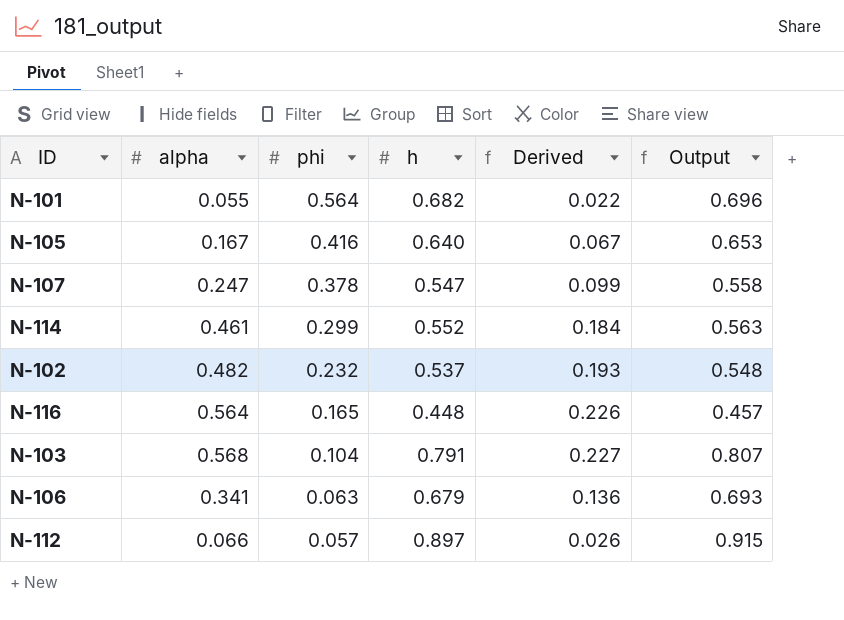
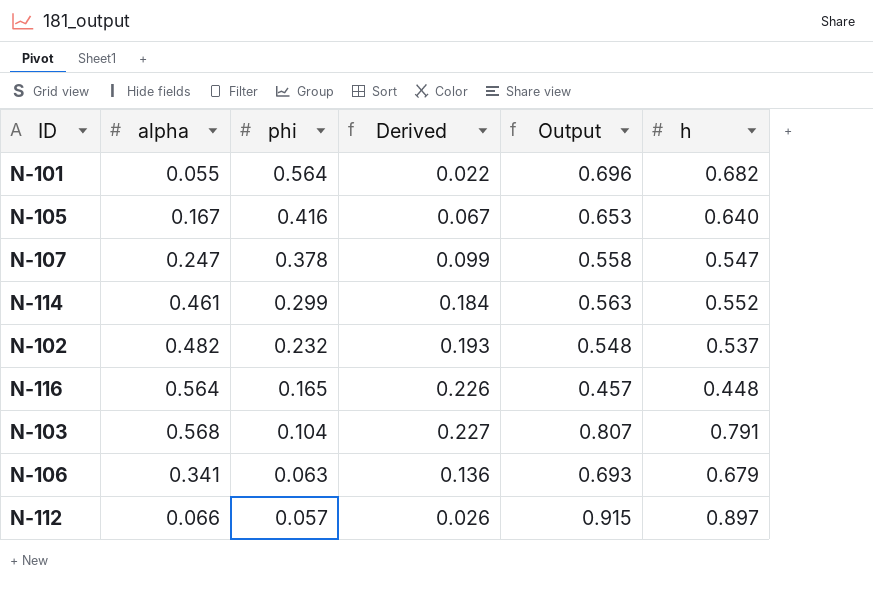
column h | position: 4 -> 6

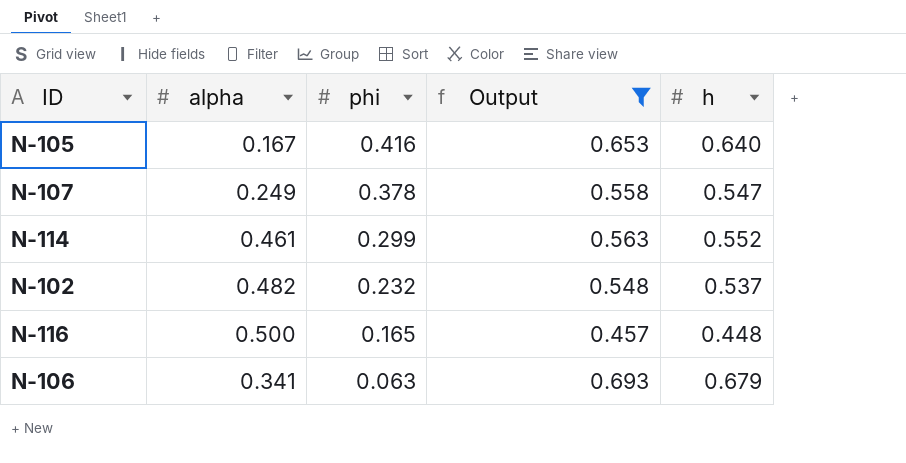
filter: none -> Output <= 0.693
column Derived | formula: [alpha] * 0.4 -> none
N-107 | alpha: 0.247 -> 0.249
N-116 | alpha: 0.564 -> 0.500

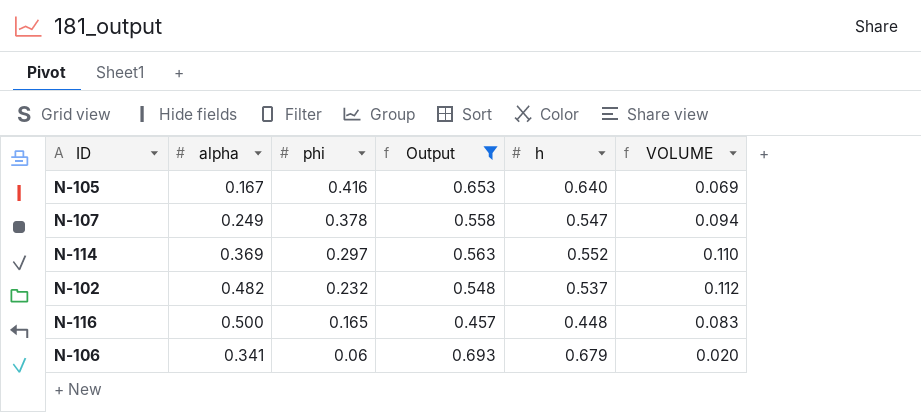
column VOLUME | formula: none -> [alpha] * [phi]
N-114 | alpha: 0.461 -> 0.369
N-114 | phi: 0.299 -> 0.297
N-106 | phi: 0.063 -> 0.06

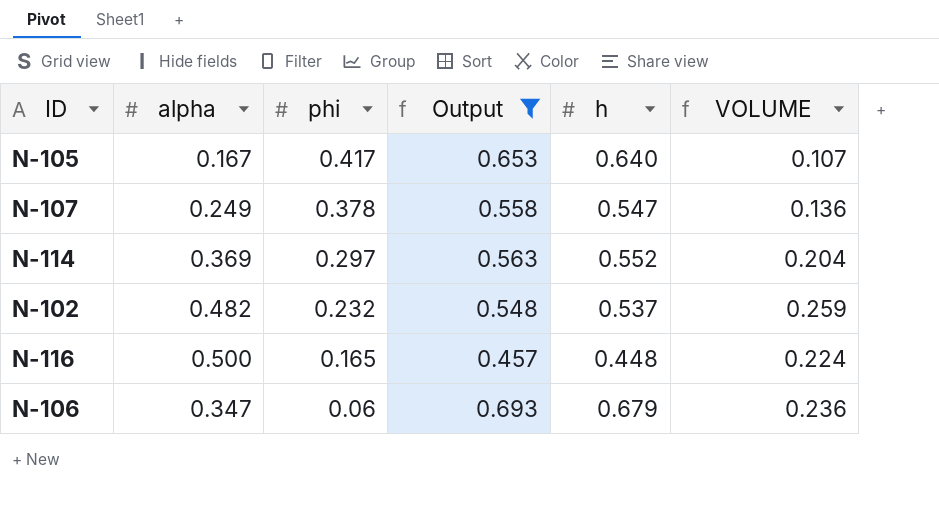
column VOLUME | formula: [alpha] * [phi] -> [alpha] * [h]
N-105 | phi: 0.416 -> 0.417
N-106 | alpha: 0.341 -> 0.347

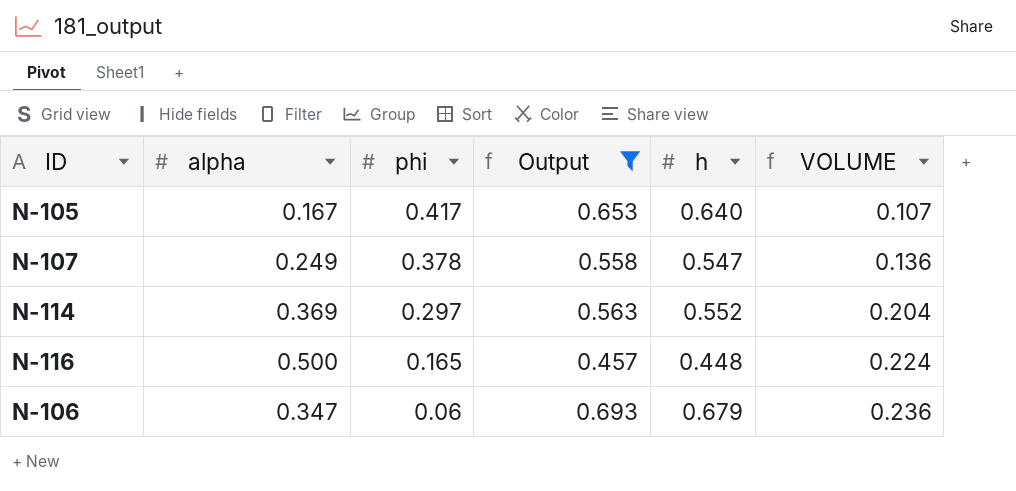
row N-102: 0.482 | 0.232 | 0.548 | 0.537 | 0.259 -> none

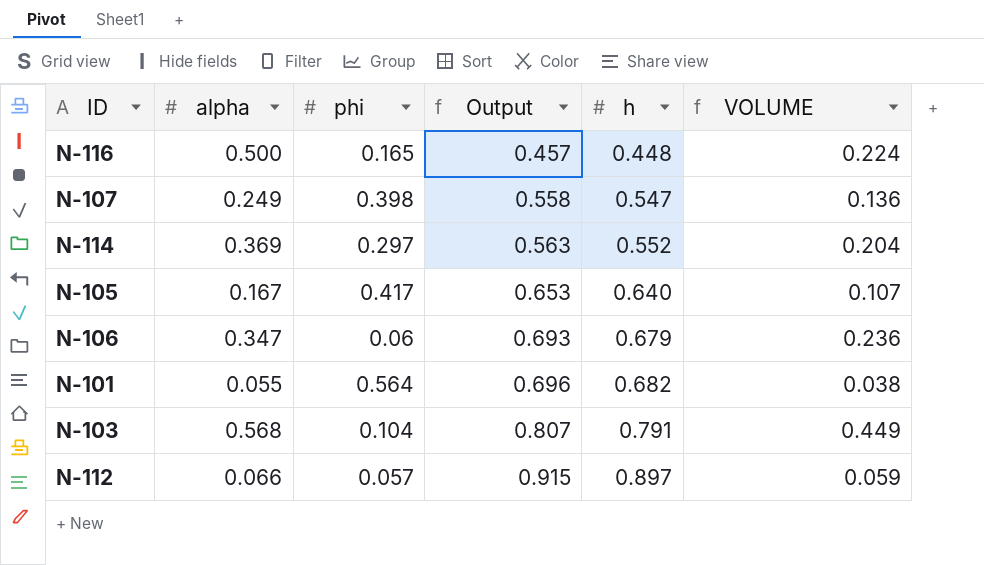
filter: Output <= 0.693 -> none
row order: phi descending -> Output ascending
N-107 | phi: 0.378 -> 0.398

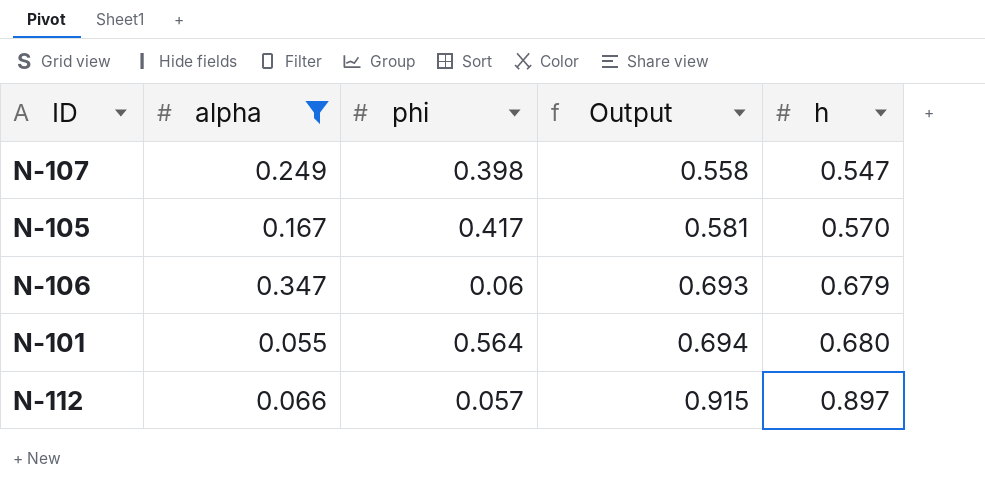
filter: none -> alpha <= 0.347
column VOLUME | formula: [alpha] * [h] -> none
N-105 | Output: 0.653 -> 0.581
N-105 | h: 0.640 -> 0.570
N-101 | Output: 0.696 -> 0.694
N-101 | h: 0.682 -> 0.680

